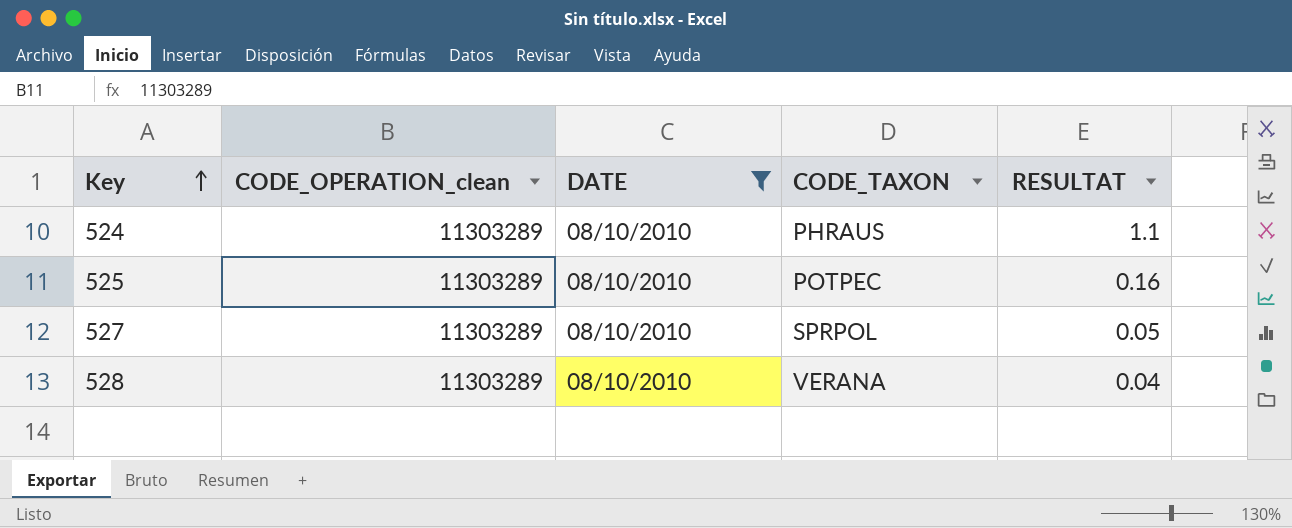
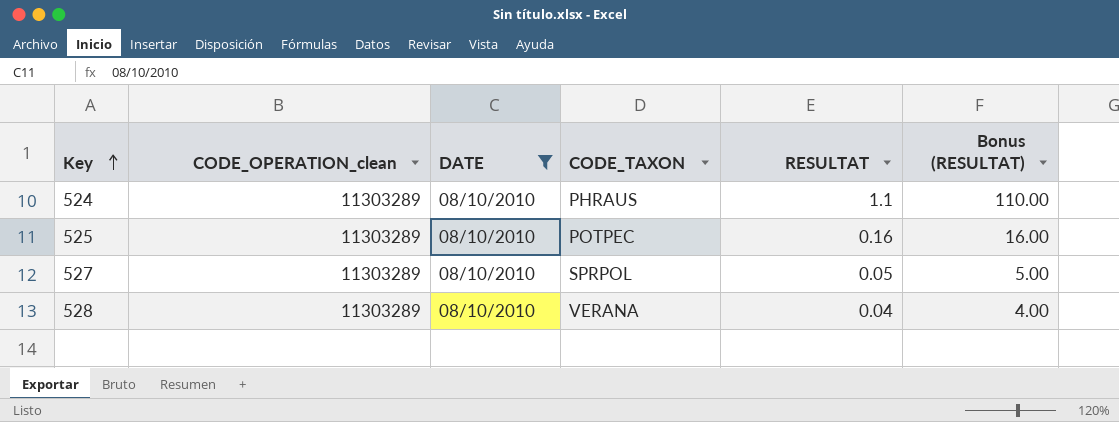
column Bonus (RESULTAT) | formula: none -> [RESULTAT] * 100

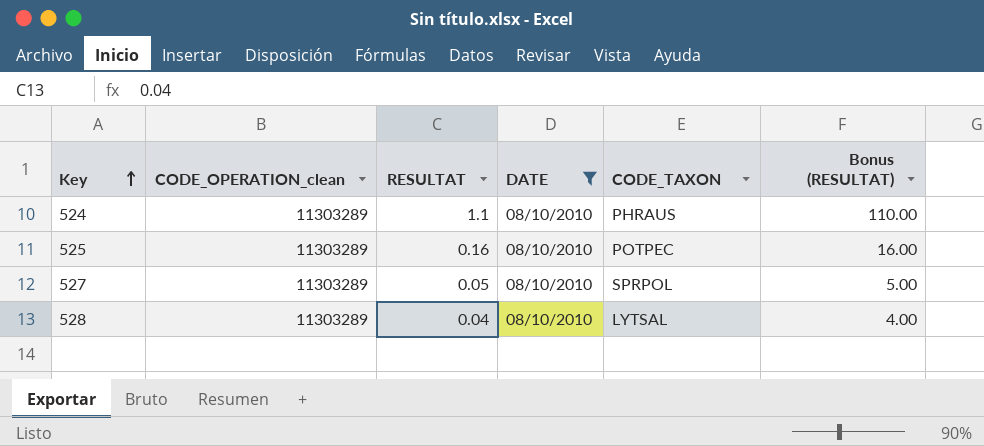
column RESULTAT | position: 5 -> 3
528 | CODE_TAXON: VERANA -> LYTSAL

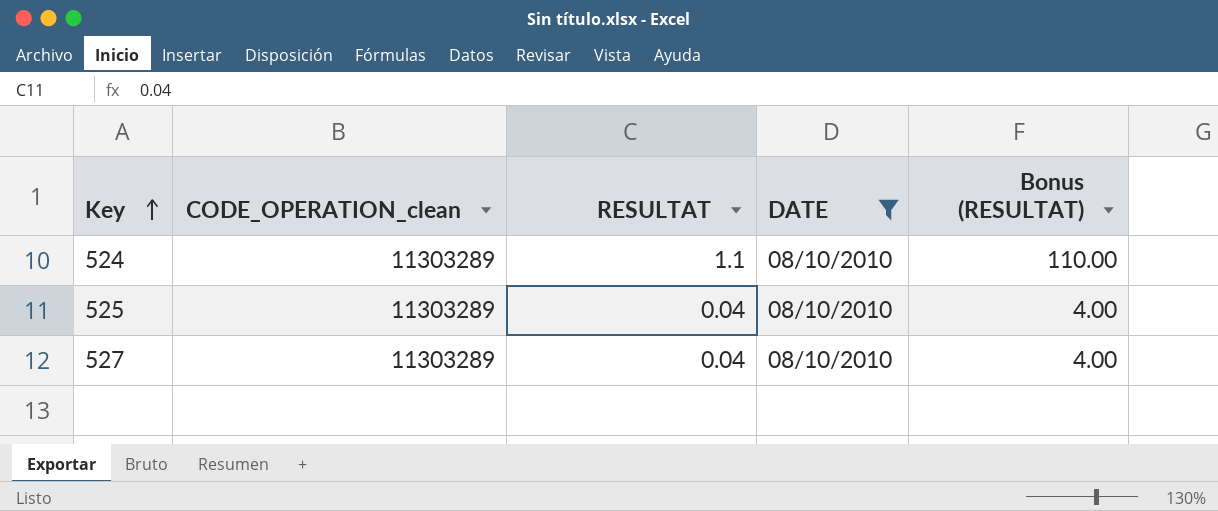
column CODE_TAXON | position: 5 -> none
row 528: 11303289 | 0.04 | 08/10/2010 | LYTSAL | 4.00 -> none
525 | RESULTAT: 0.16 -> 0.04
525 | Bonus (RESULTAT): 16.00 -> 4.00
527 | RESULTAT: 0.05 -> 0.04
527 | Bonus (RESULTAT): 5.00 -> 4.00

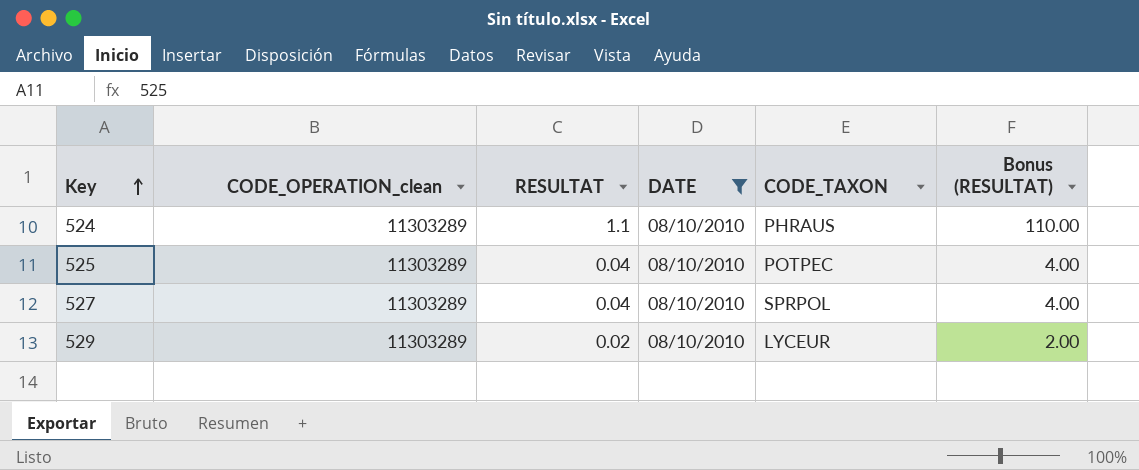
column CODE_TAXON | position: none -> 5
row 529: none -> 11303289 | 0.02 | 08/10/2010 | LYCEUR | 2.00

